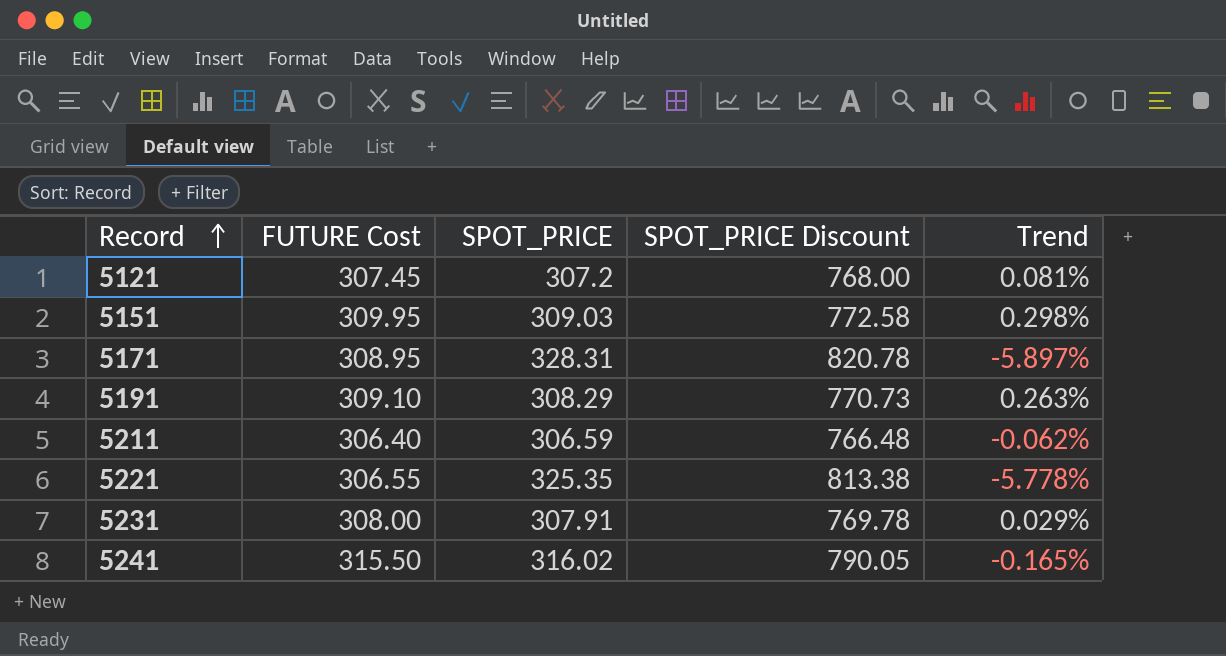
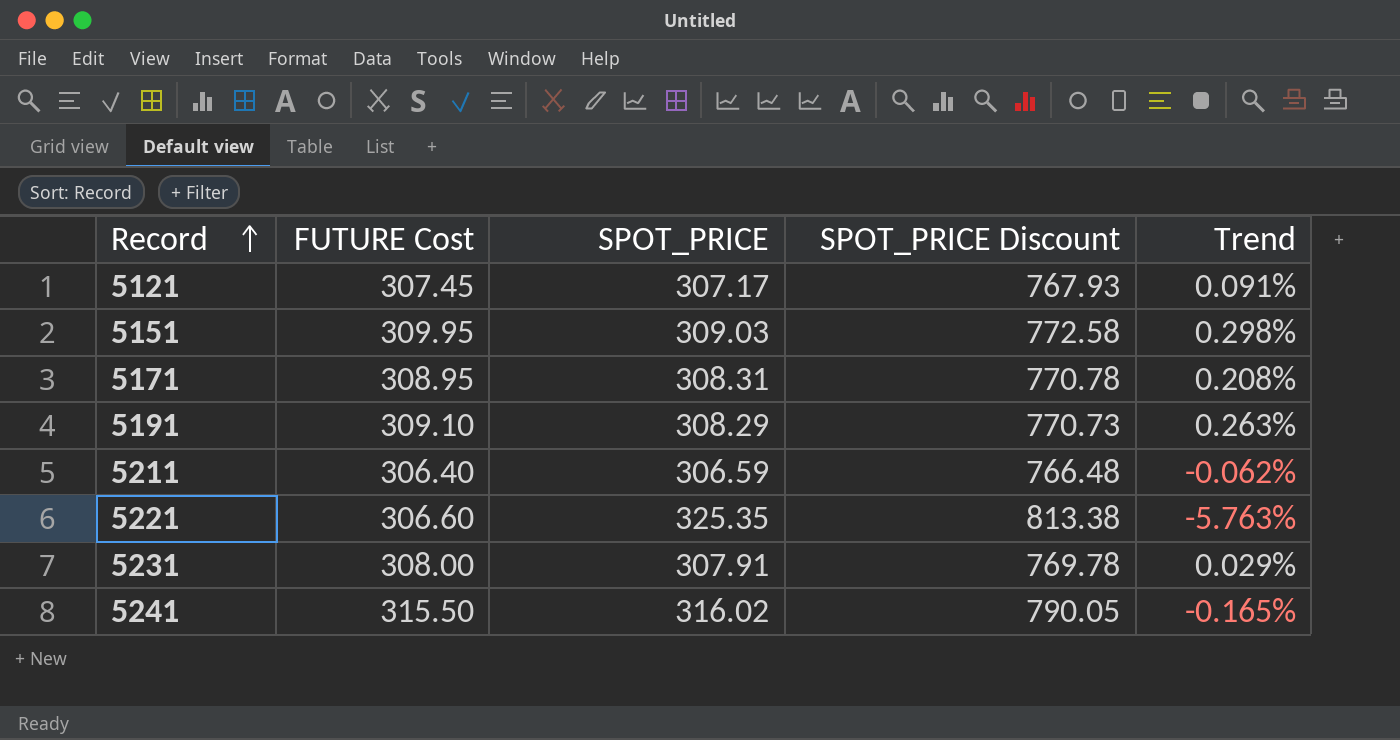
5121 | SPOT_PRICE: 307.2 -> 307.17
5121 | SPOT_PRICE Discount: 768.00 -> 767.93
5121 | Trend: 0.081% -> 0.091%
5171 | SPOT_PRICE: 328.31 -> 308.31
5171 | SPOT_PRICE Discount: 820.78 -> 770.78
5171 | Trend: -5.897% -> 0.208%
5221 | FUTURE Cost: 306.55 -> 306.60
5221 | Trend: -5.778% -> -5.763%

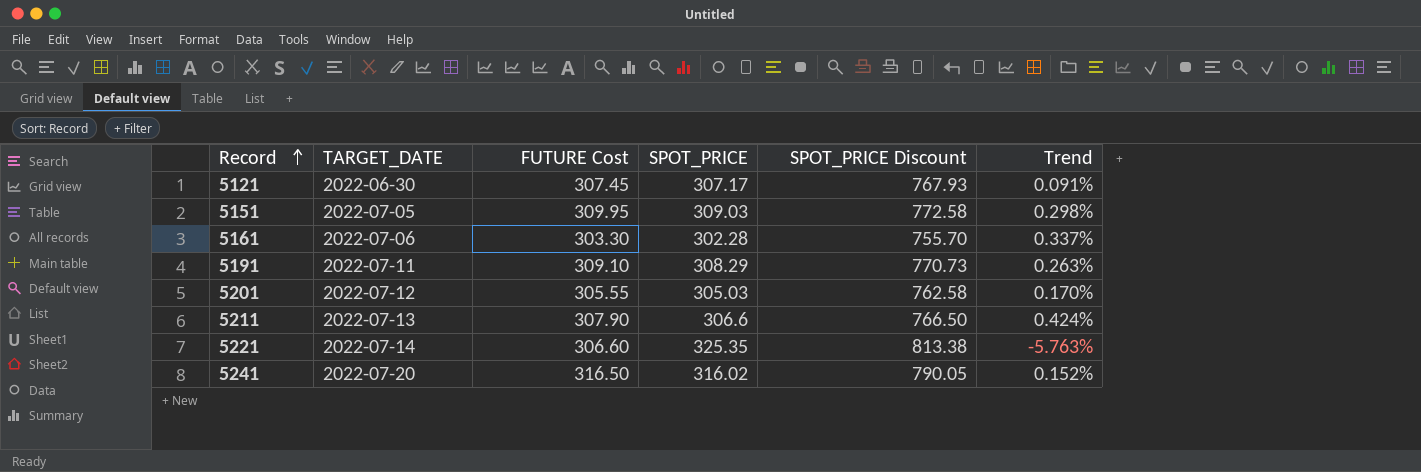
column TARGET_DATE | position: none -> 2
row 5171: 308.95 | 308.31 | 770.78 | 0.208% -> none
row 5231: 308.00 | 307.91 | 769.78 | 0.029% -> none
row 5161: none -> 2022-07-06 | 303.30 | 302.28 | 755.70 | 0.337%
row 5201: none -> 2022-07-12 | 305.55 | 305.03 | 762.58 | 0.170%
5211 | FUTURE Cost: 306.40 -> 307.90
5211 | SPOT_PRICE: 306.59 -> 306.6
5211 | SPOT_PRICE Discount: 766.48 -> 766.50
5211 | Trend: -0.062% -> 0.424%
5241 | FUTURE Cost: 315.50 -> 316.50
5241 | Trend: -0.165% -> 0.152%

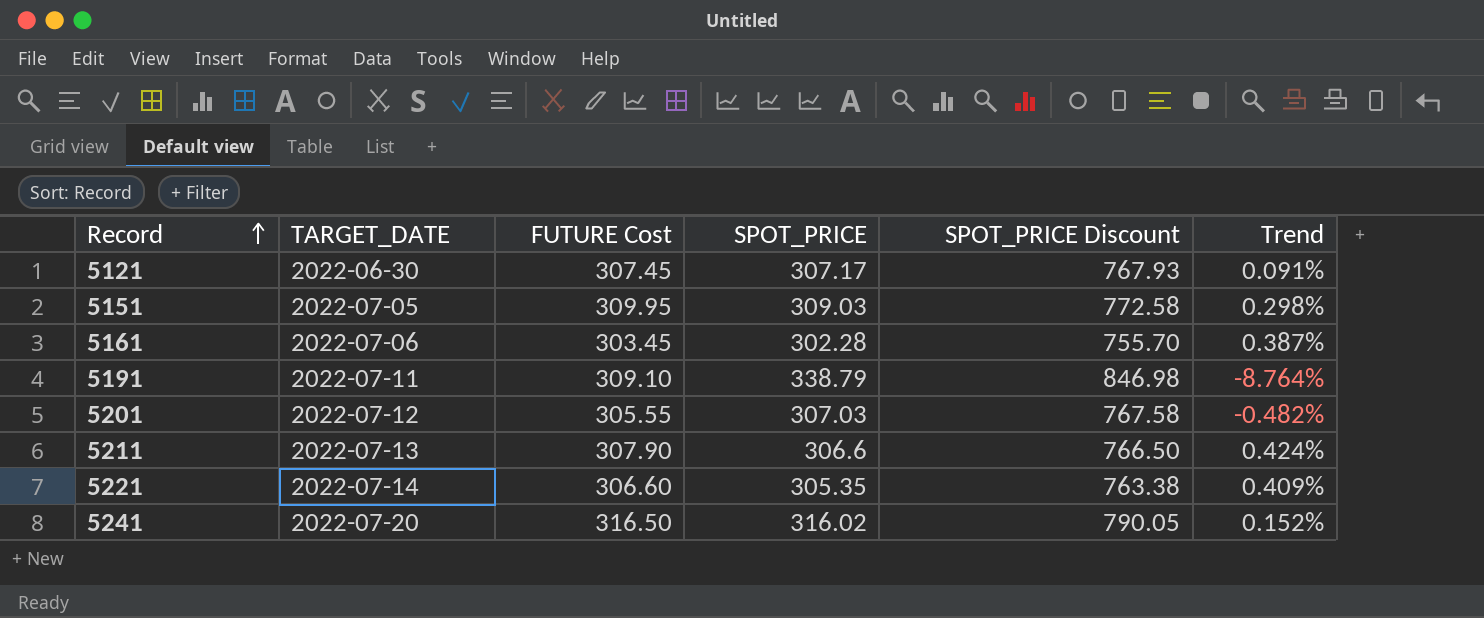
5161 | FUTURE Cost: 303.30 -> 303.45
5161 | Trend: 0.337% -> 0.387%
5191 | SPOT_PRICE: 308.29 -> 338.79
5191 | SPOT_PRICE Discount: 770.73 -> 846.98
5191 | Trend: 0.263% -> -8.764%
5201 | SPOT_PRICE: 305.03 -> 307.03
5201 | SPOT_PRICE Discount: 762.58 -> 767.58
5201 | Trend: 0.170% -> -0.482%
5221 | SPOT_PRICE: 325.35 -> 305.35
5221 | SPOT_PRICE Discount: 813.38 -> 763.38
5221 | Trend: -5.763% -> 0.409%

